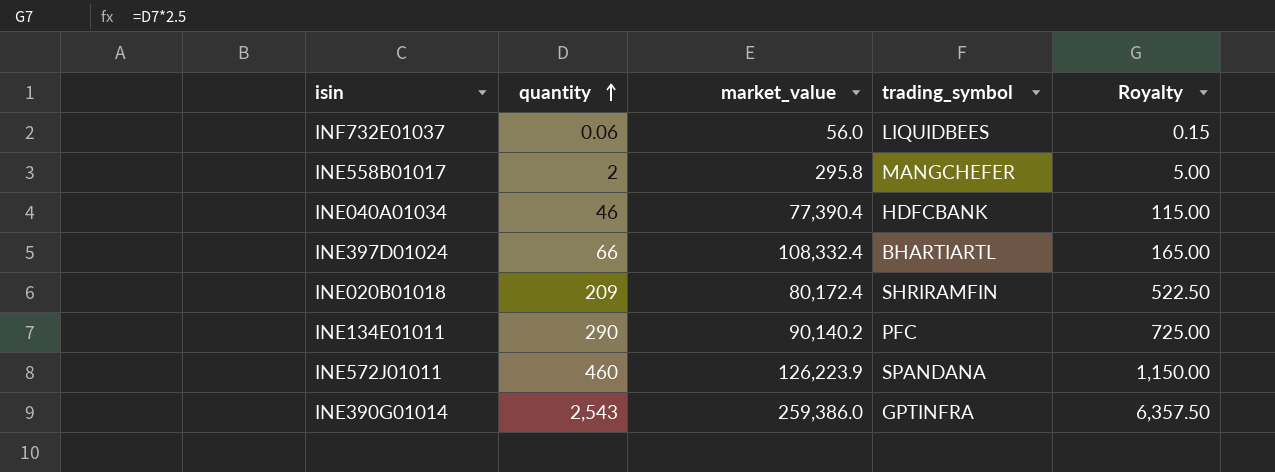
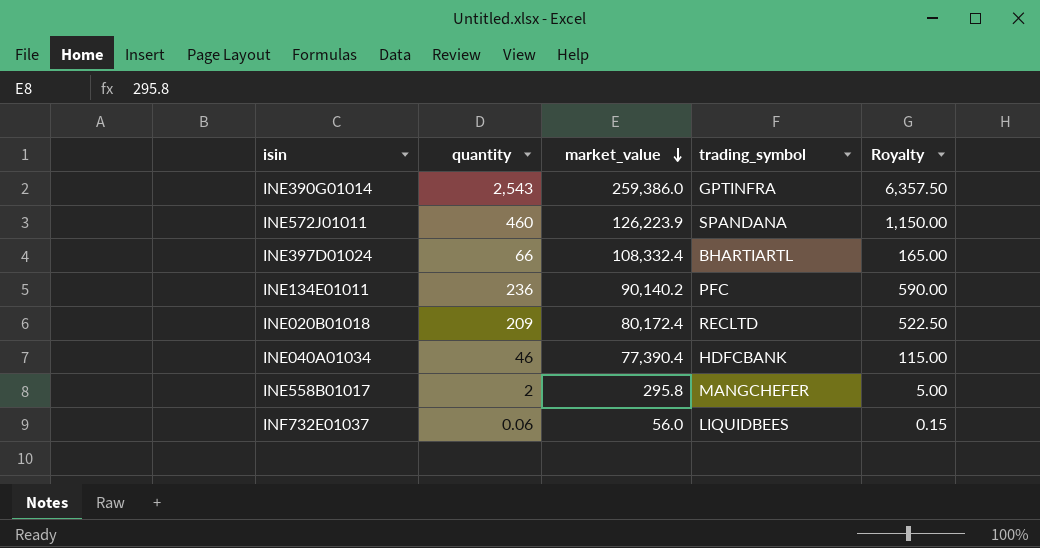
row order: quantity ascending -> market_value descending
INE134E01011 | quantity: 290 -> 236
INE134E01011 | Royalty: 725.00 -> 590.00
INE020B01018 | trading_symbol: SHRIRAMFIN -> RECLTD

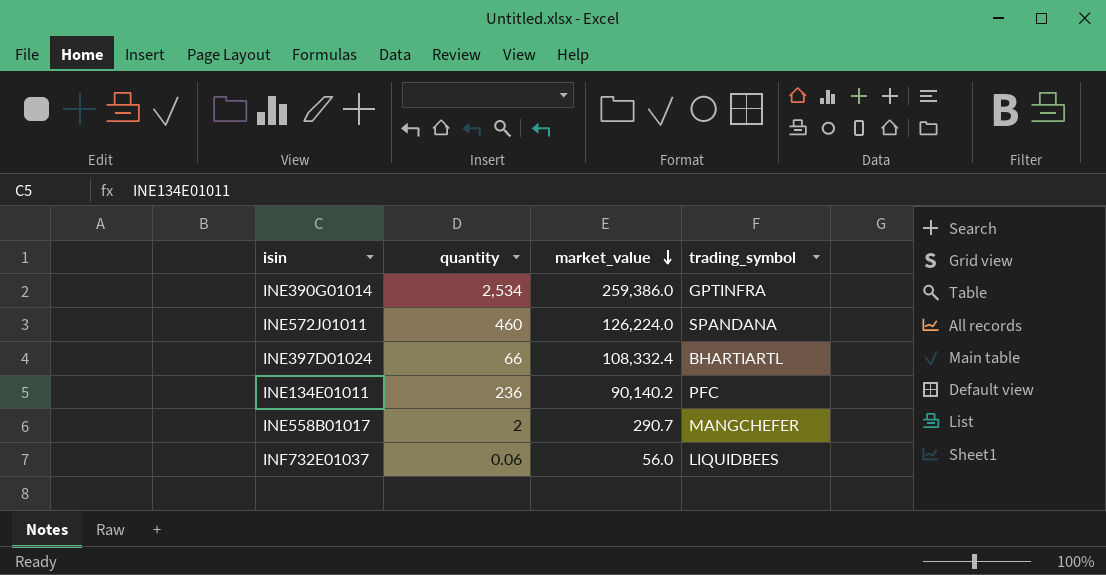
column Royalty | formula: [quantity] * 2.5 -> none
row INE020B01018: 209 | 80,172.4 | RECLTD | 522.50 -> none
row INE040A01034: 46 | 77,390.4 | HDFCBANK | 115.00 -> none
INE390G01014 | quantity: 2,543 -> 2,534
INE572J01011 | market_value: 126,223.9 -> 126,224.0
INE558B01017 | market_value: 295.8 -> 290.7

